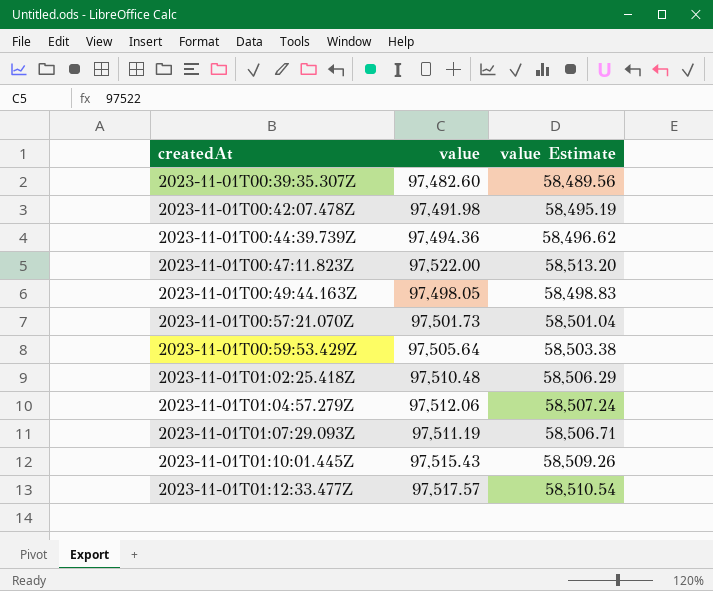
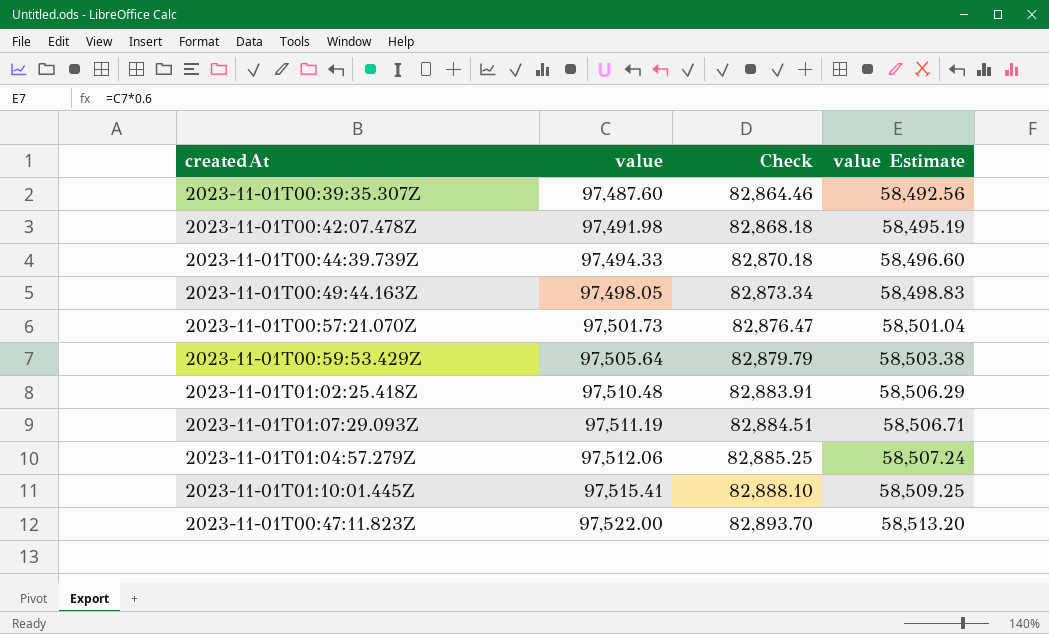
row order: createdAt ascending -> value ascending
column Check | formula: none -> [value] * 0.85
row 2023-11-01T01:12:33.477Z: 97,517.57 | 58,510.54 -> none
2023-11-01T00:39:35.307Z | value: 97,482.60 -> 97,487.60
2023-11-01T00:39:35.307Z | value Estimate: 58,489.56 -> 58,492.56
2023-11-01T00:44:39.739Z | value: 97,494.36 -> 97,494.33
2023-11-01T00:44:39.739Z | value Estimate: 58,496.62 -> 58,496.60
2023-11-01T01:10:01.445Z | value: 97,515.43 -> 97,515.41
2023-11-01T01:10:01.445Z | value Estimate: 58,509.26 -> 58,509.25

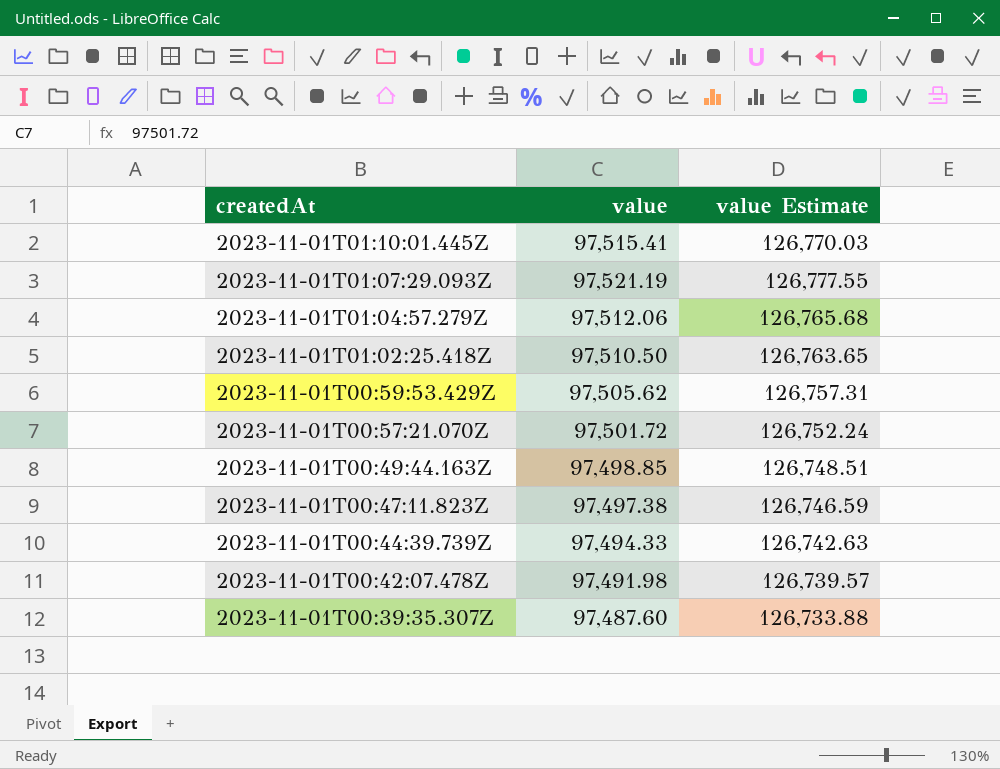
row order: value ascending -> createdAt descending
column Check | formula: [value] * 0.85 -> none
column value Estimate | formula: [value] * 0.6 -> [value] * 1.3
2023-11-01T01:07:29.093Z | value: 97,511.19 -> 97,521.19
2023-11-01T01:02:25.418Z | value: 97,510.48 -> 97,510.50
2023-11-01T00:59:53.429Z | value: 97,505.64 -> 97,505.62
2023-11-01T00:57:21.070Z | value: 97,501.73 -> 97,501.72
2023-11-01T00:49:44.163Z | value: 97,498.05 -> 97,498.85
2023-11-01T00:47:11.823Z | value: 97,522.00 -> 97,497.38

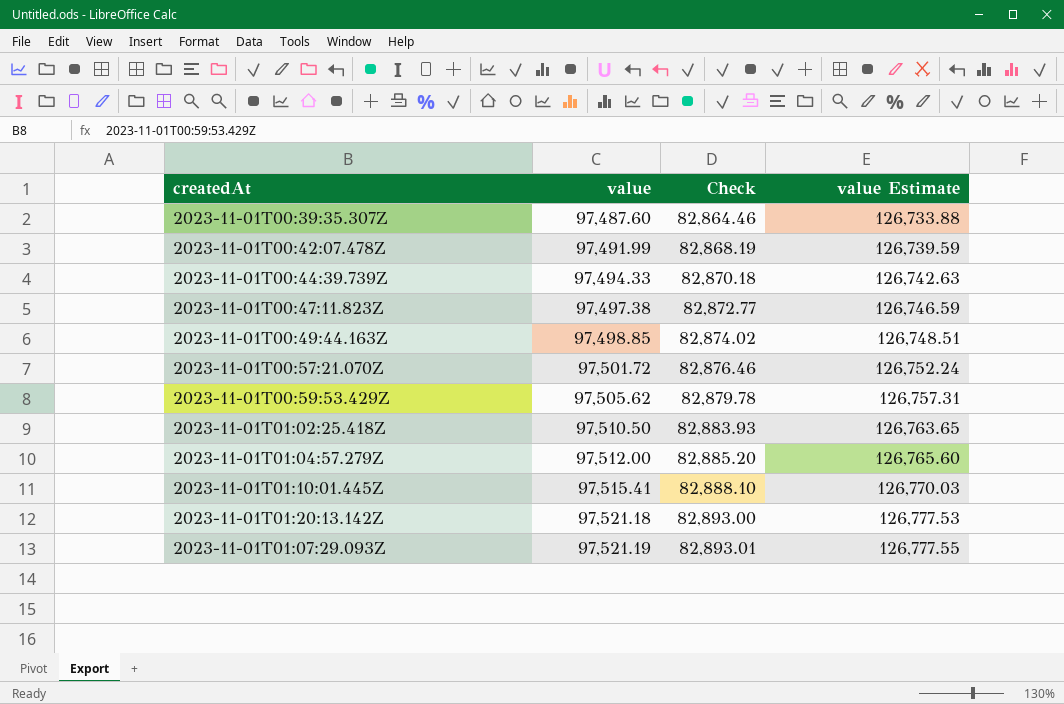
row order: createdAt descending -> value ascending
column Check | formula: none -> [value] * 0.85
2023-11-01T00:42:07.478Z | value: 97,491.98 -> 97,491.99
2023-11-01T00:42:07.478Z | value Estimate: 126,739.57 -> 126,739.59
2023-11-01T01:04:57.279Z | value: 97,512.06 -> 97,512.00
2023-11-01T01:04:57.279Z | value Estimate: 126,765.68 -> 126,765.60
row 2023-11-01T01:20:13.142Z: none -> 97,521.18 | 82,893.00 | 126,777.53

